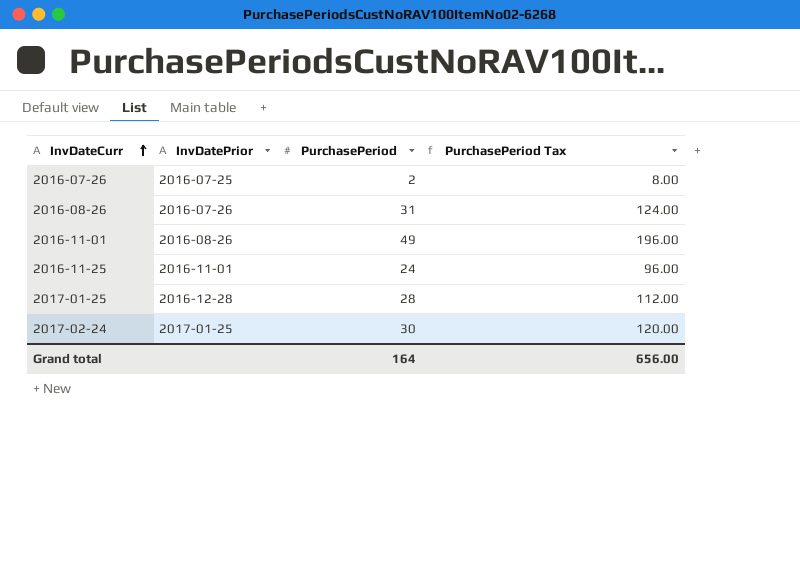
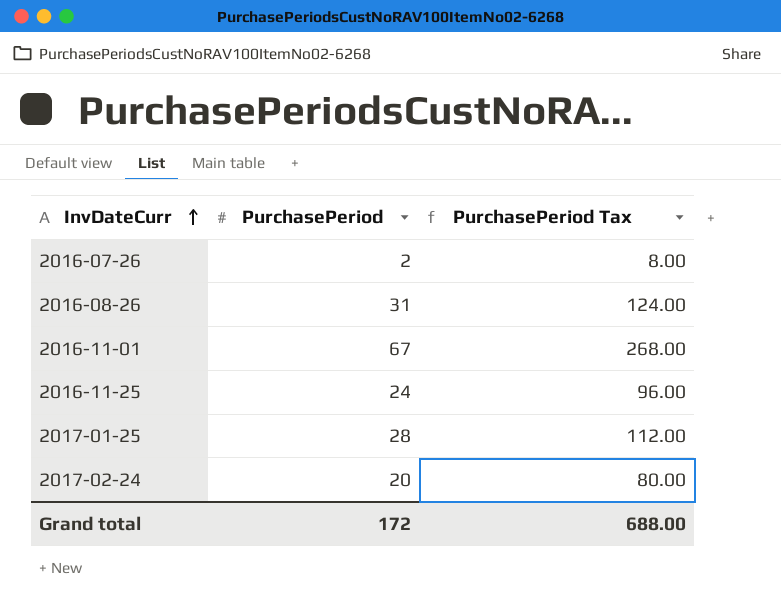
column InvDatePrior | position: 2 -> none
2016-11-01 | PurchasePeriod: 49 -> 67
2016-11-01 | PurchasePeriod Tax: 196.00 -> 268.00
2017-02-24 | PurchasePeriod: 30 -> 20
2017-02-24 | PurchasePeriod Tax: 120.00 -> 80.00
Grand total | PurchasePeriod: 164 -> 172
Grand total | PurchasePeriod Tax: 656.00 -> 688.00

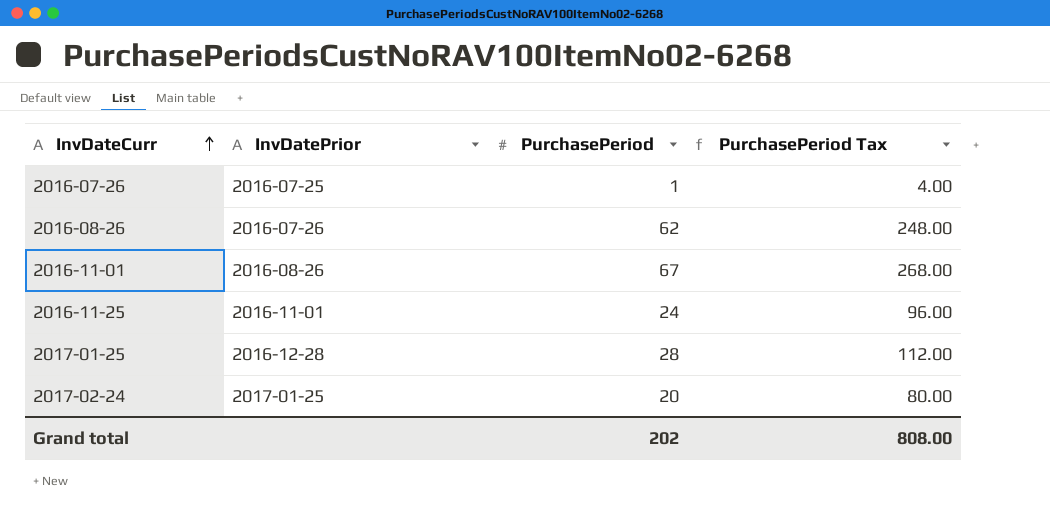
column InvDatePrior | position: none -> 2
2016-07-26 | PurchasePeriod: 2 -> 1
2016-07-26 | PurchasePeriod Tax: 8.00 -> 4.00
2016-08-26 | PurchasePeriod: 31 -> 62
2016-08-26 | PurchasePeriod Tax: 124.00 -> 248.00
Grand total | PurchasePeriod: 172 -> 202
Grand total | PurchasePeriod Tax: 688.00 -> 808.00

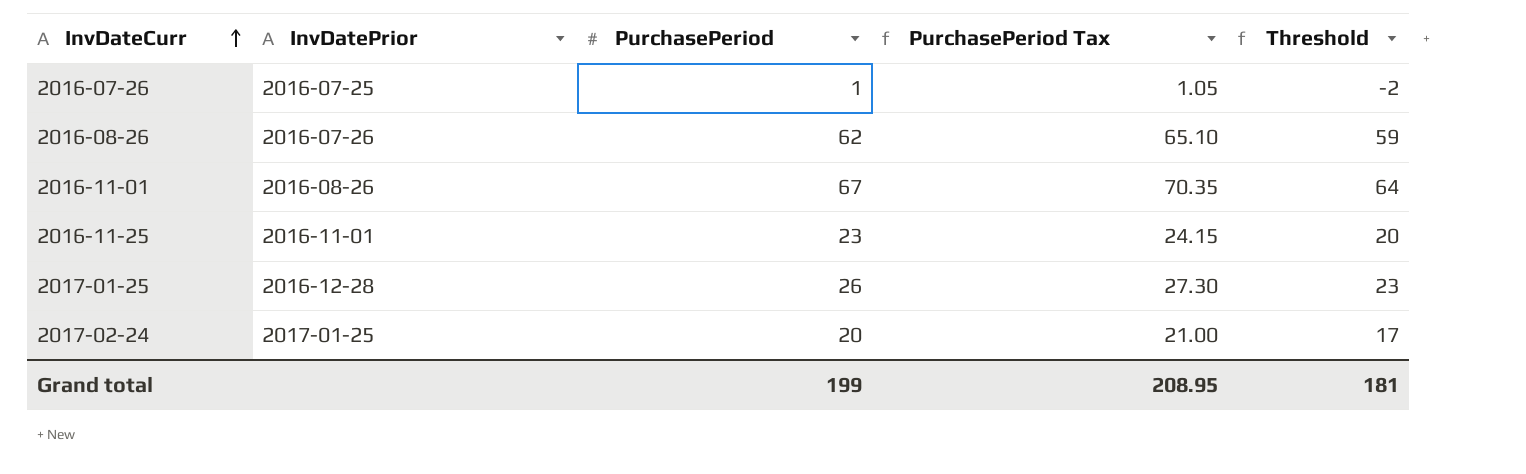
column PurchasePeriod Tax | formula: [PurchasePeriod] * 4 -> [PurchasePeriod] * 1.05
column Threshold | formula: none -> [PurchasePeriod] - 3
2016-11-25 | PurchasePeriod: 24 -> 23
2017-01-25 | PurchasePeriod: 28 -> 26
Grand total | PurchasePeriod: 202 -> 199
Grand total | PurchasePeriod Tax: 808.00 -> 208.95

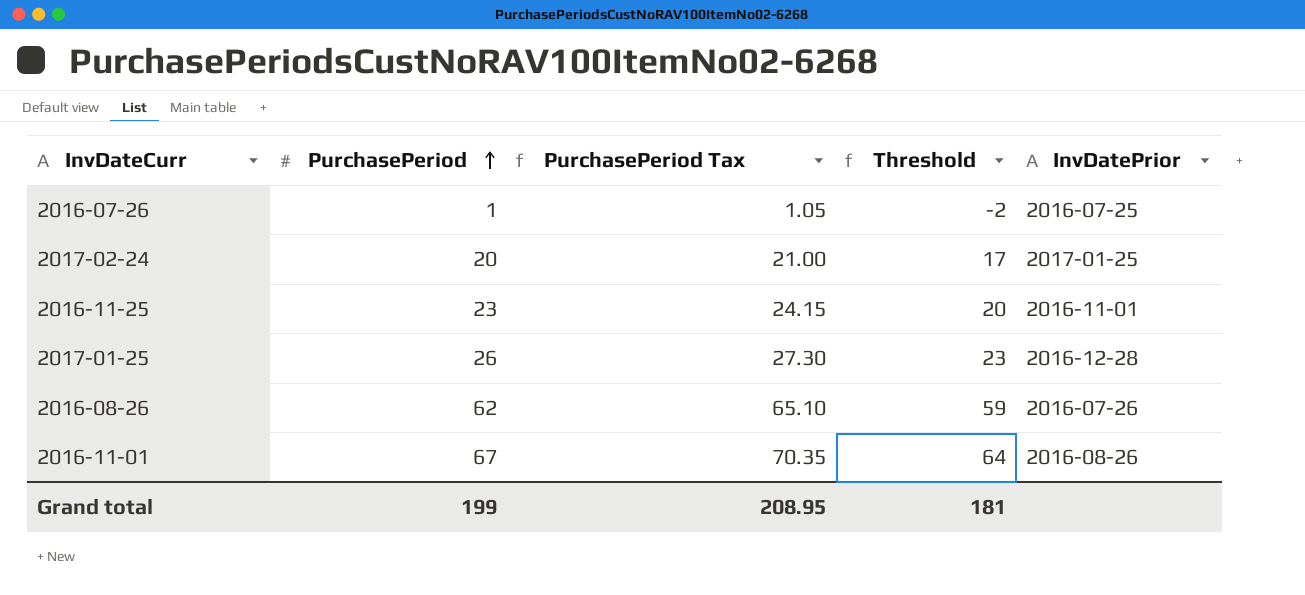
row order: InvDateCurr ascending -> PurchasePeriod ascending
column InvDatePrior | position: 2 -> 5

